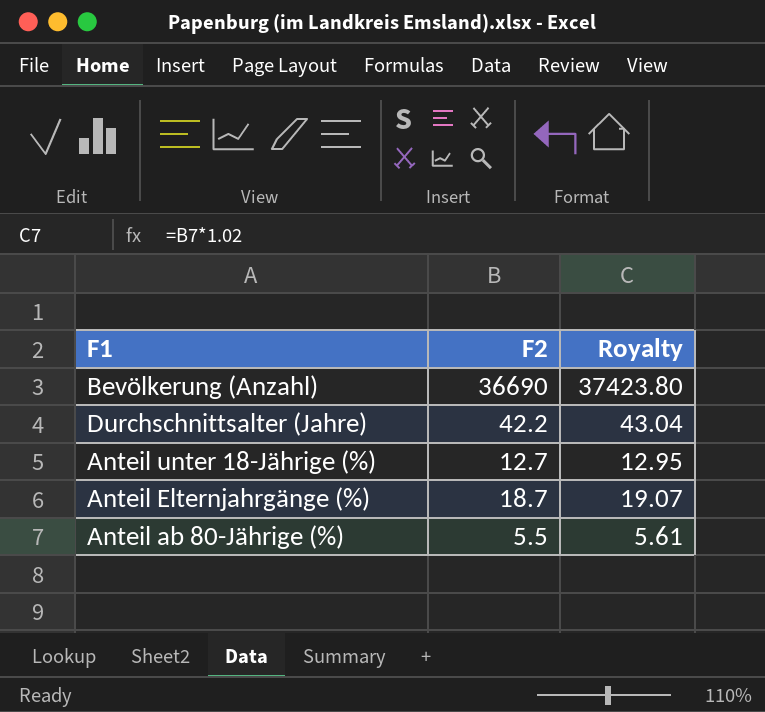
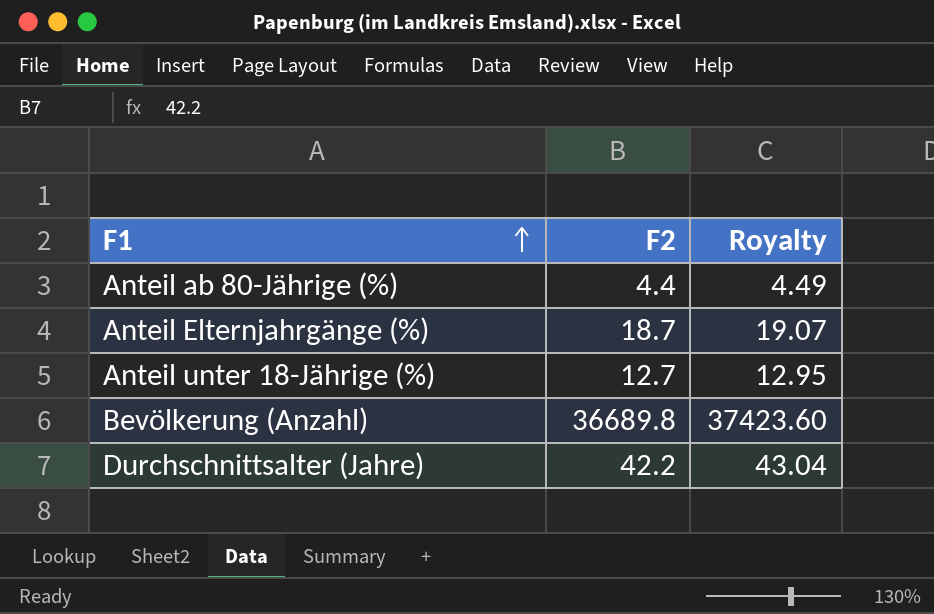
row order: none -> F1 ascending
Anteil ab 80-Jährige (%) | F2: 5.5 -> 4.4
Anteil ab 80-Jährige (%) | Royalty: 5.61 -> 4.49
Bevölkerung (Anzahl) | F2: 36690 -> 36689.8
Bevölkerung (Anzahl) | Royalty: 37423.80 -> 37423.60

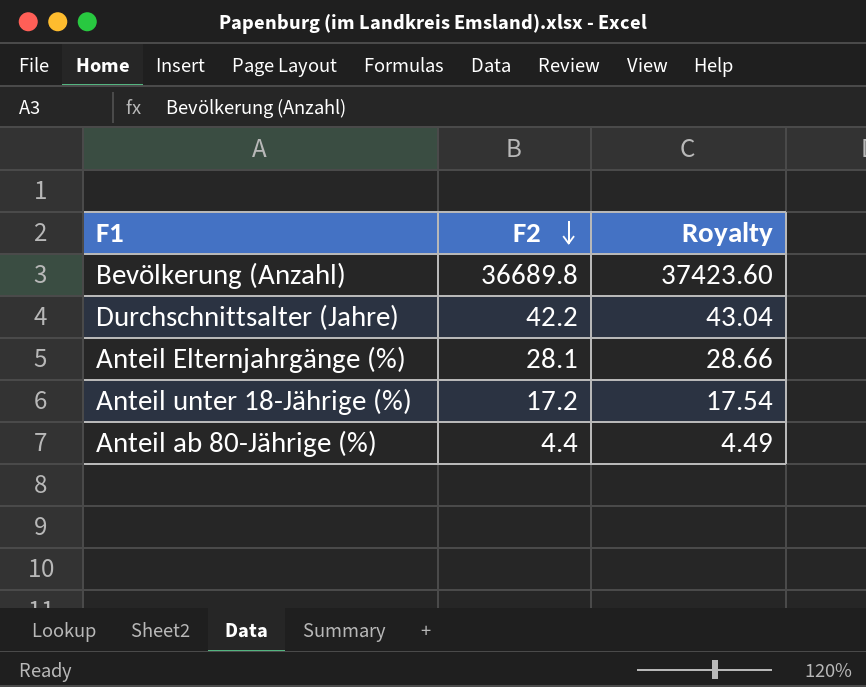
row order: F1 ascending -> F2 descending
Anteil Elternjahrgänge (%) | F2: 18.7 -> 28.1
Anteil Elternjahrgänge (%) | Royalty: 19.07 -> 28.66
Anteil unter 18-Jährige (%) | F2: 12.7 -> 17.2
Anteil unter 18-Jährige (%) | Royalty: 12.95 -> 17.54

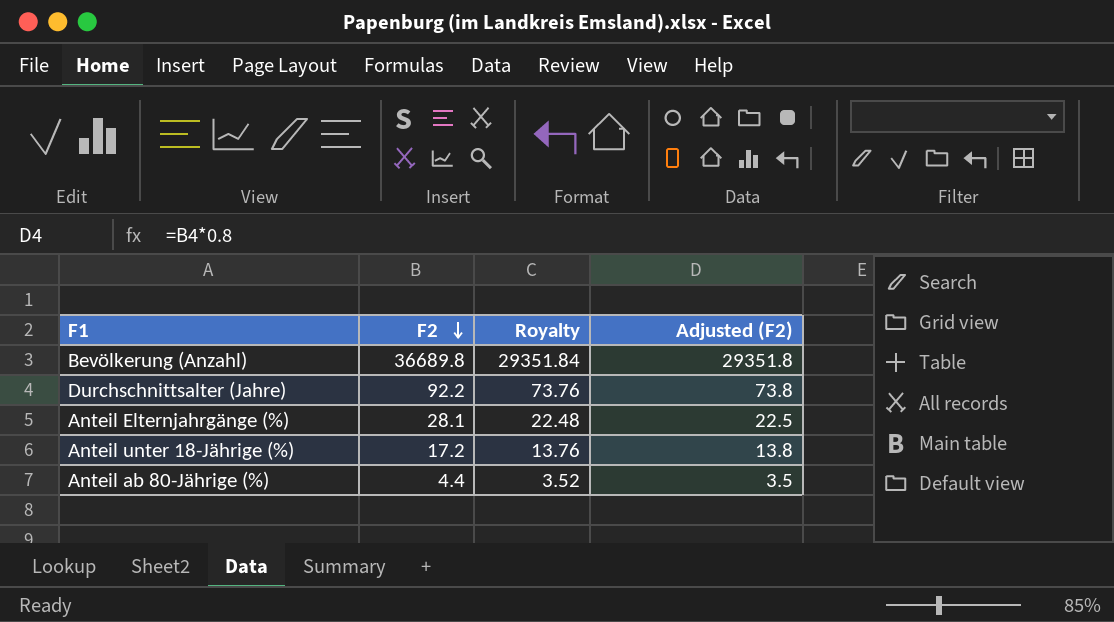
column Royalty | formula: [F2] * 1.02 -> [F2] * 0.8
column Adjusted (F2) | formula: none -> [F2] * 0.8
Durchschnittsalter (Jahre) | F2: 42.2 -> 92.2

